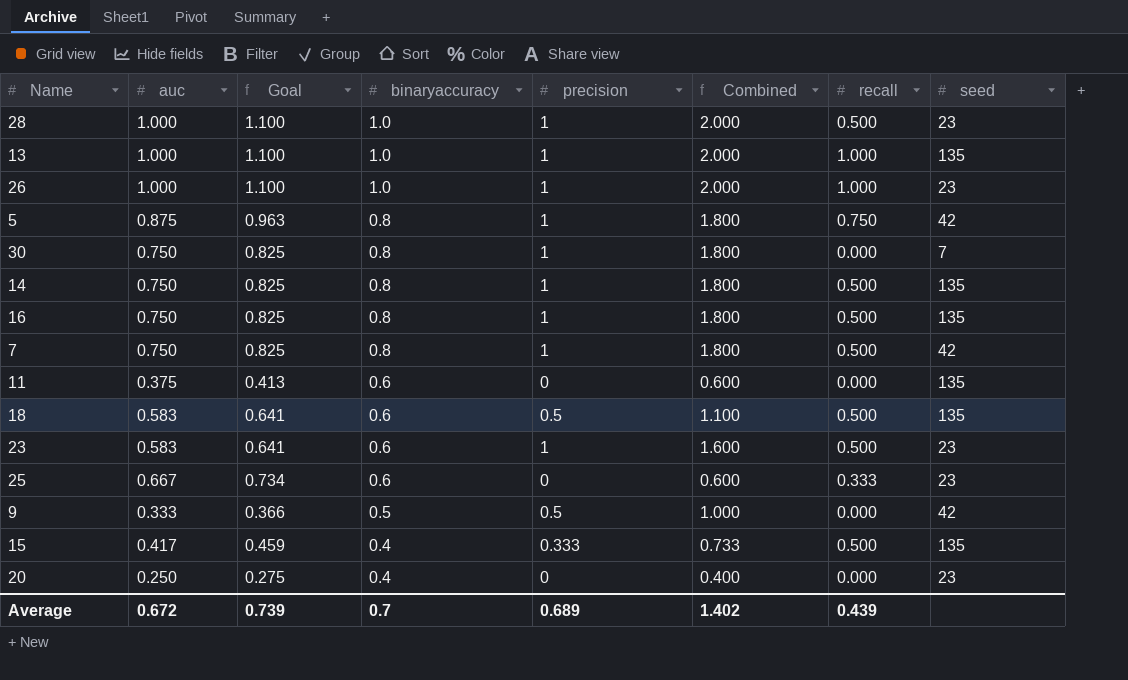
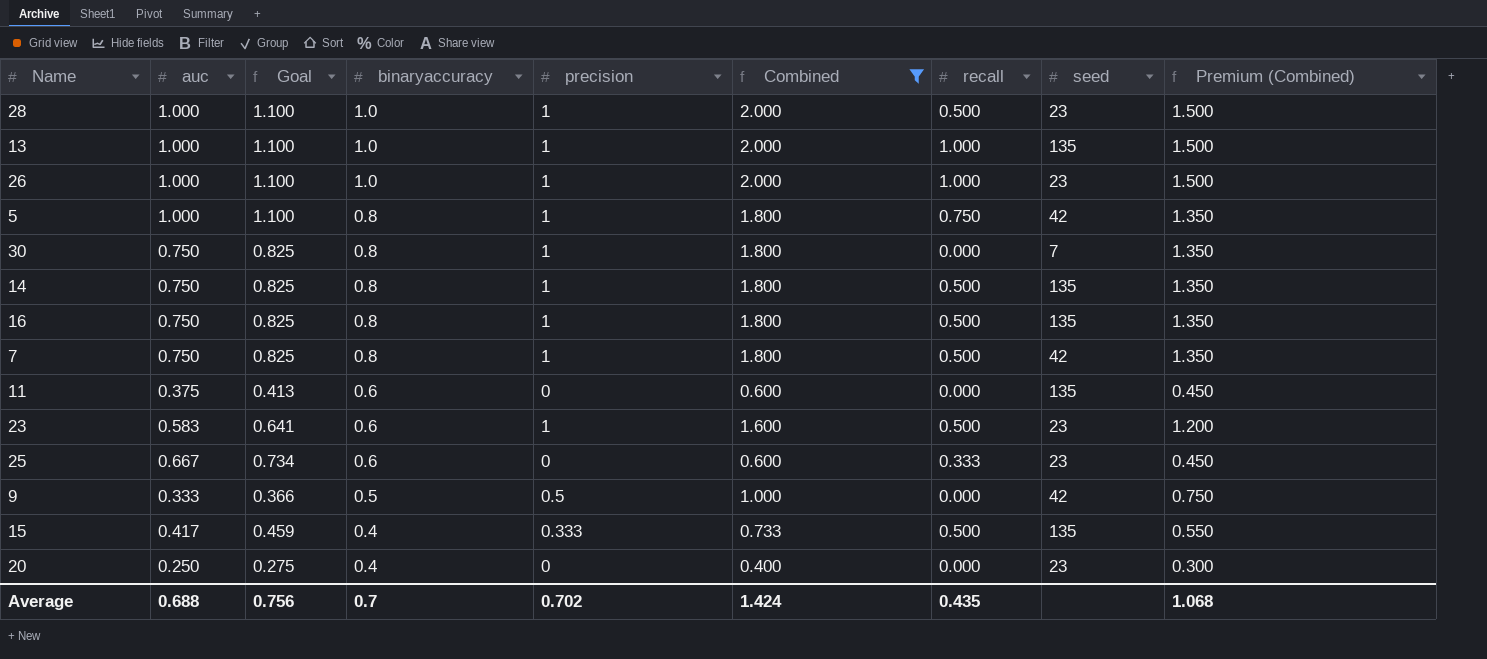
filter: none -> Combined != 1.100
column Premium (Combined) | formula: none -> [Combined] * 0.75
5 | auc: 0.875 -> 1.000
5 | Goal: 0.963 -> 1.100
Average | auc: 0.672 -> 0.688
Average | Goal: 0.739 -> 0.756
Average | precision: 0.689 -> 0.702
Average | Combined: 1.402 -> 1.424
Average | recall: 0.439 -> 0.435

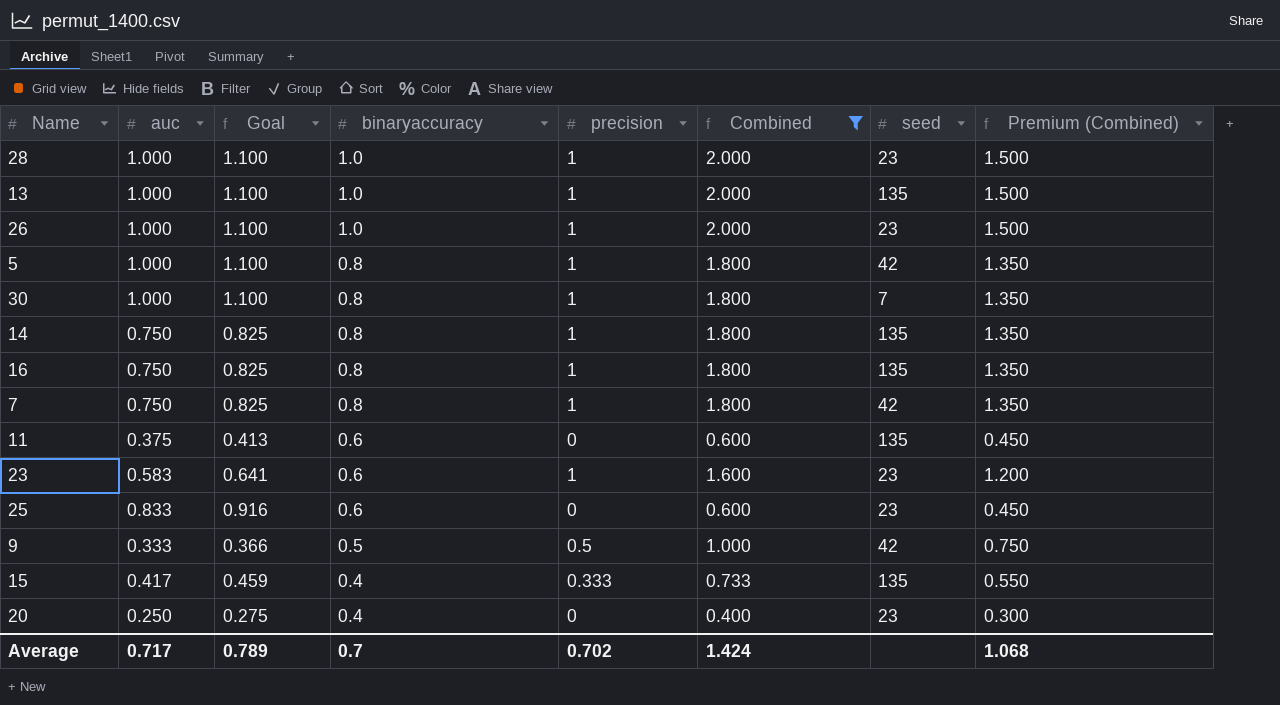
column recall | position: 7 -> none
30 | auc: 0.750 -> 1.000
30 | Goal: 0.825 -> 1.100
25 | auc: 0.667 -> 0.833
25 | Goal: 0.734 -> 0.916
Average | auc: 0.688 -> 0.717
Average | Goal: 0.756 -> 0.789

